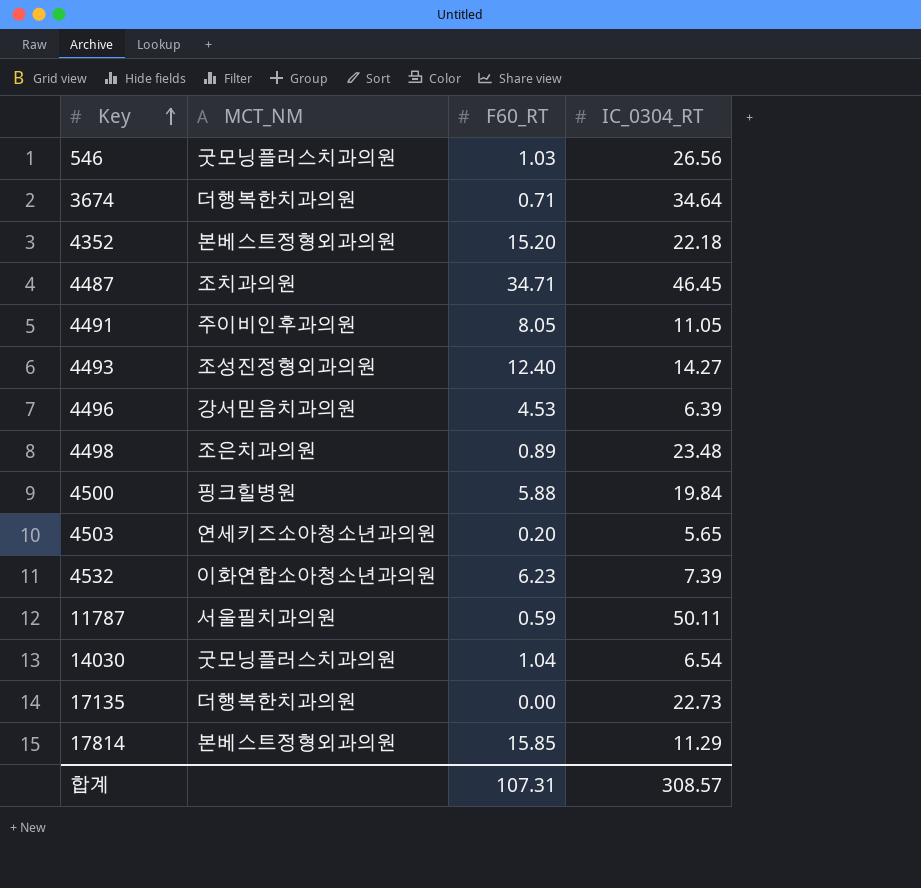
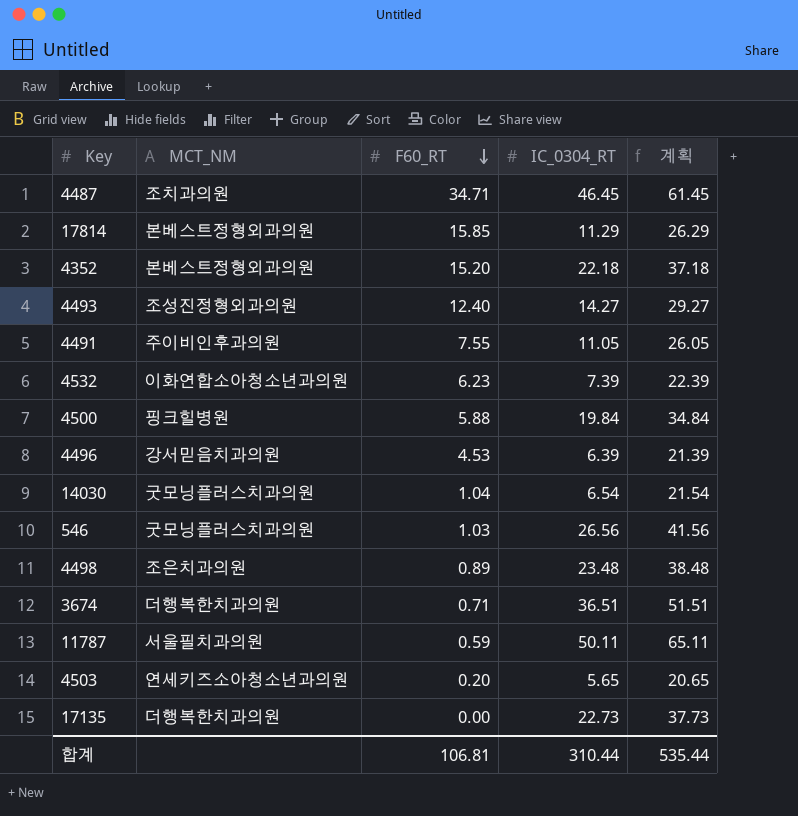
row order: Key ascending -> F60_RT descending
column 계획 | formula: none -> [IC_0304_RT] + 15
4491 | F60_RT: 8.05 -> 7.55
3674 | IC_0304_RT: 34.64 -> 36.51
합계 | F60_RT: 107.31 -> 106.81
합계 | IC_0304_RT: 308.57 -> 310.44

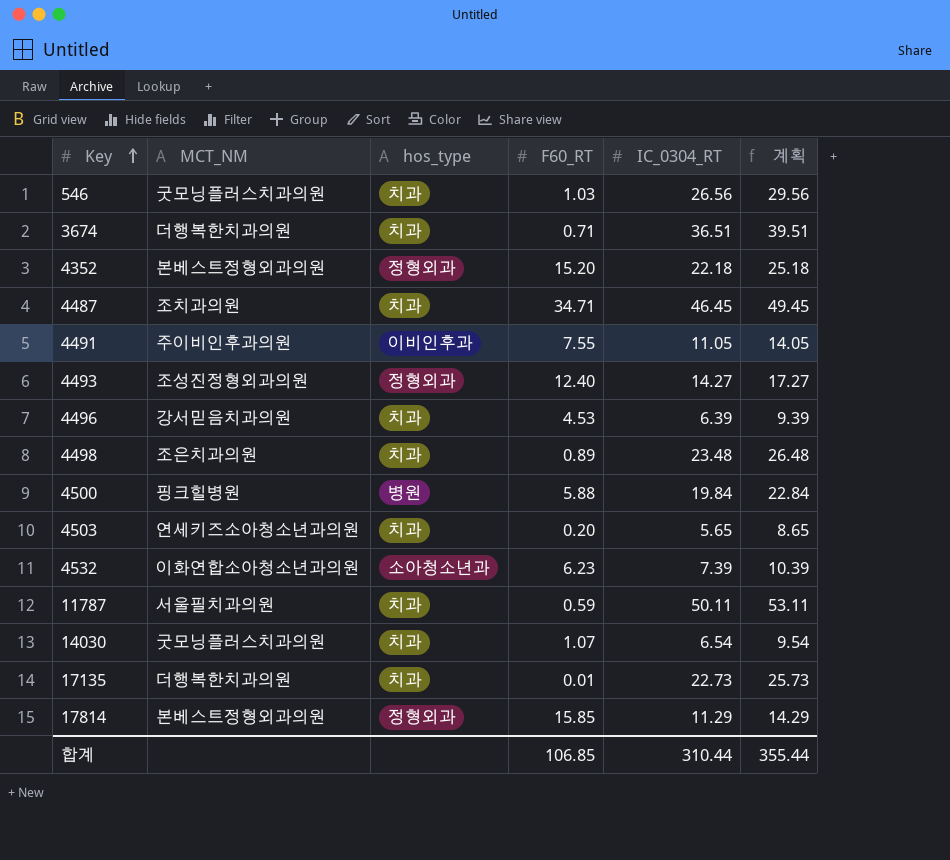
row order: F60_RT descending -> Key ascending
column hos_type | position: none -> 3
column 계획 | formula: [IC_0304_RT] + 15 -> [IC_0304_RT] + 3
14030 | F60_RT: 1.04 -> 1.07
17135 | F60_RT: 0.00 -> 0.01
합계 | F60_RT: 106.81 -> 106.85
합계 | 계획: 535.44 -> 355.44

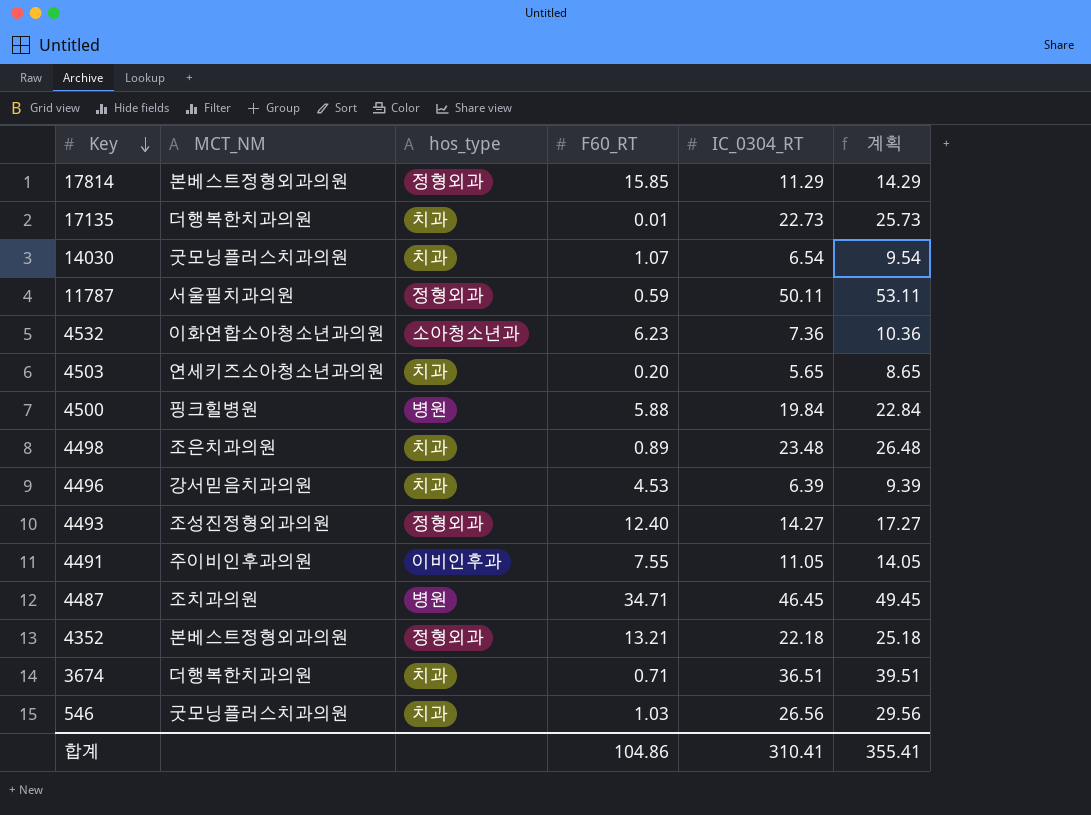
row order: Key ascending -> Key descending
11787 | hos_type: 치과 -> 정형외과
4532 | IC_0304_RT: 7.39 -> 7.36
4532 | 계획: 10.39 -> 10.36
4487 | hos_type: 치과 -> 병원
4352 | F60_RT: 15.20 -> 13.21
합계 | F60_RT: 106.85 -> 104.86
합계 | IC_0304_RT: 310.44 -> 310.41
합계 | 계획: 355.44 -> 355.41

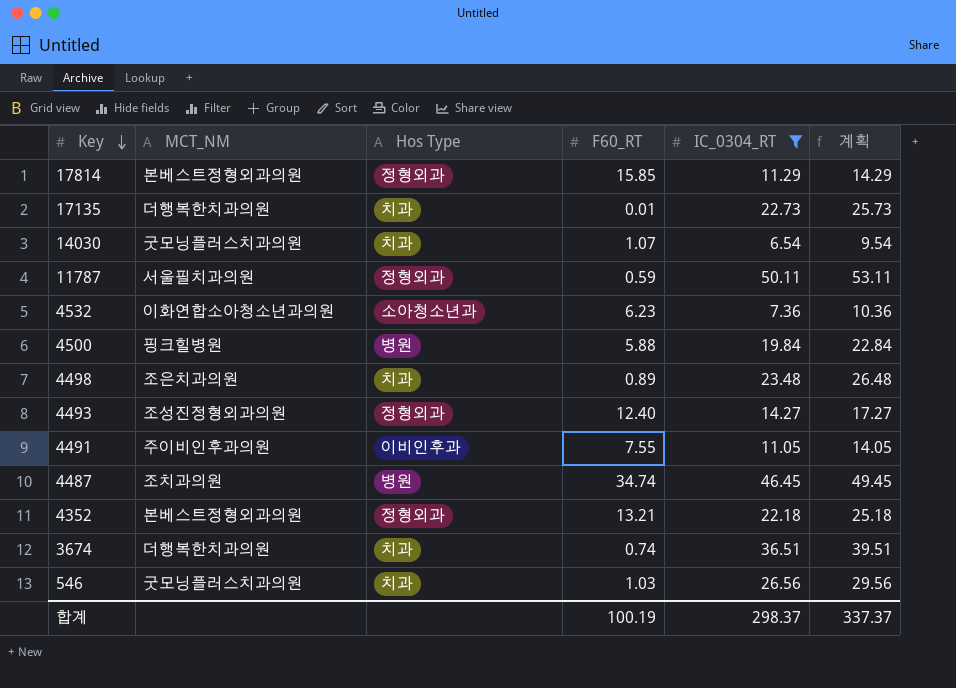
filter: none -> IC_0304_RT >= 6.54
column name: hos_type -> Hos Type
4487 | F60_RT: 34.71 -> 34.74
3674 | F60_RT: 0.71 -> 0.74
합계 | F60_RT: 104.86 -> 100.19
합계 | IC_0304_RT: 310.41 -> 298.37
합계 | 계획: 355.41 -> 337.37

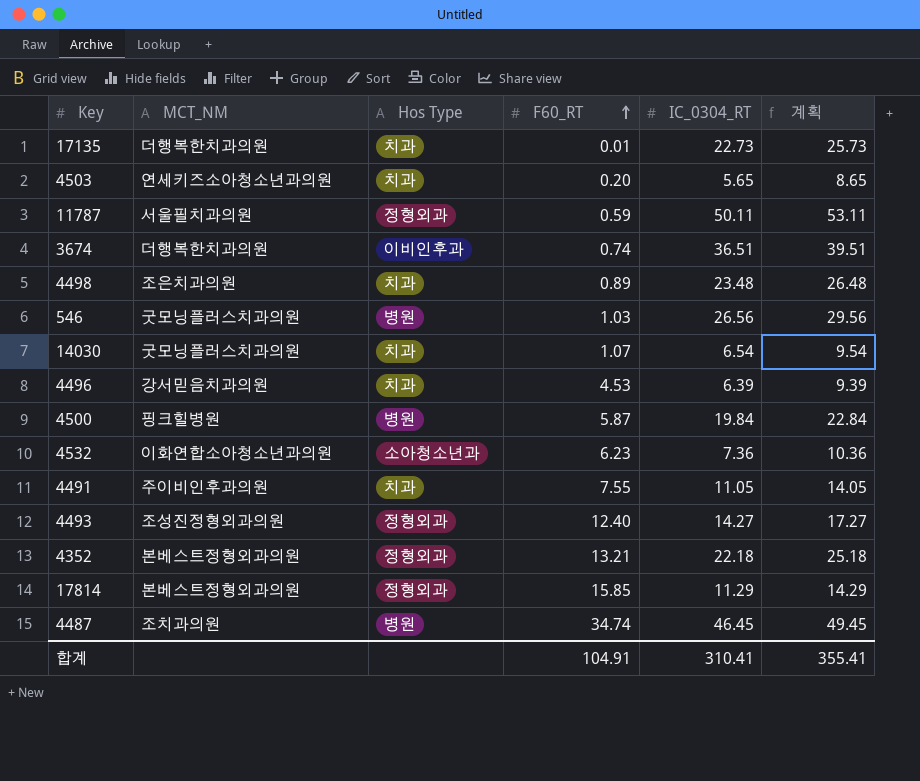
filter: IC_0304_RT >= 6.54 -> none
row order: Key descending -> F60_RT ascending
3674 | Hos Type: 치과 -> 이비인후과
546 | Hos Type: 치과 -> 병원
4500 | F60_RT: 5.88 -> 5.87
4491 | Hos Type: 이비인후과 -> 치과
합계 | F60_RT: 100.19 -> 104.91
합계 | IC_0304_RT: 298.37 -> 310.41
합계 | 계획: 337.37 -> 355.41

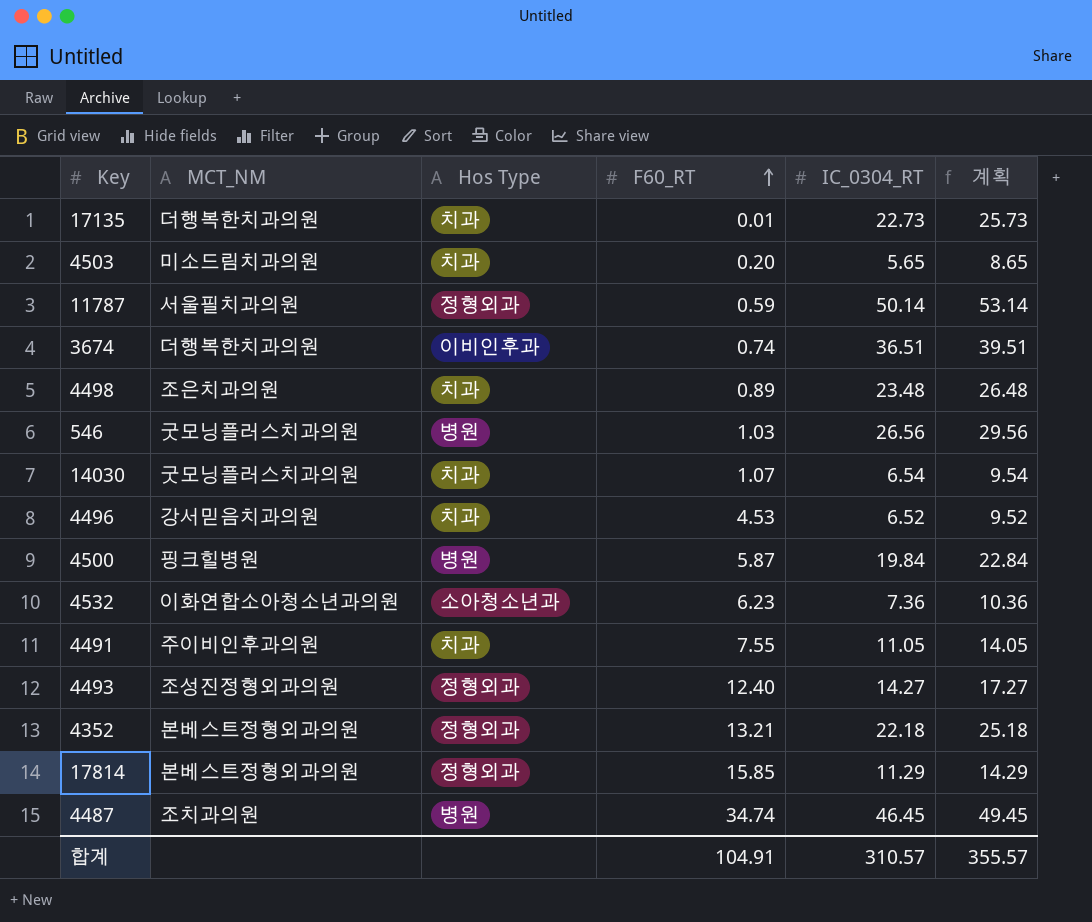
4503 | MCT_NM: 연세키즈소아청소년과의원 -> 미소드림치과의원
11787 | IC_0304_RT: 50.11 -> 50.14
11787 | 계획: 53.11 -> 53.14
4496 | IC_0304_RT: 6.39 -> 6.52
4496 | 계획: 9.39 -> 9.52
합계 | IC_0304_RT: 310.41 -> 310.57
합계 | 계획: 355.41 -> 355.57

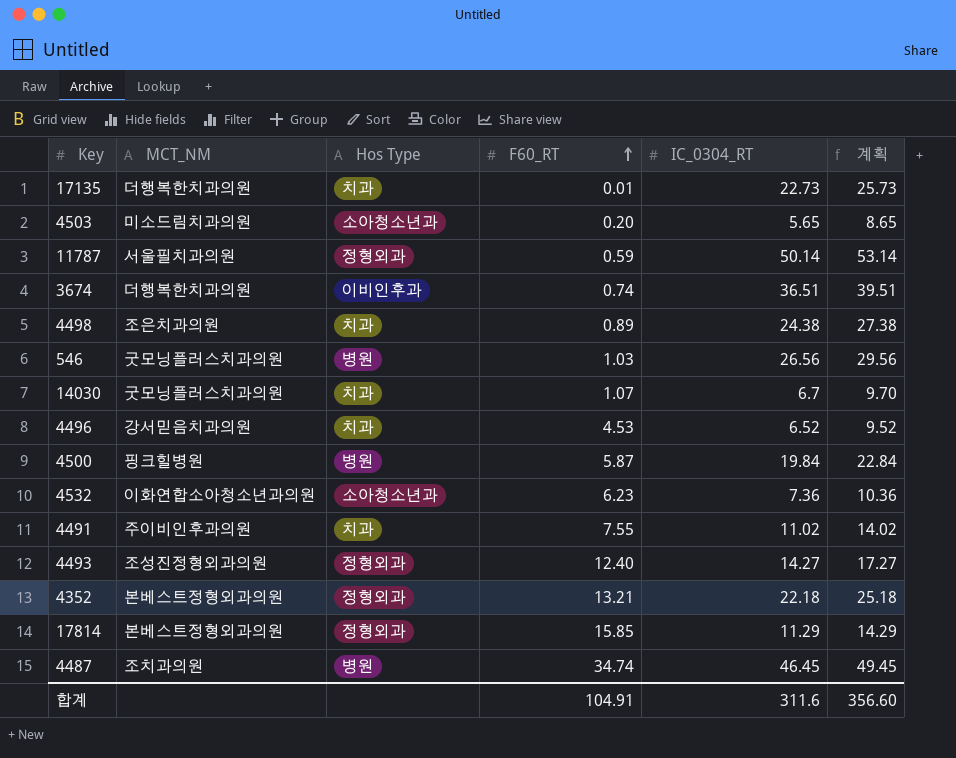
4503 | Hos Type: 치과 -> 소아청소년과
4498 | IC_0304_RT: 23.48 -> 24.38
4498 | 계획: 26.48 -> 27.38
14030 | IC_0304_RT: 6.54 -> 6.7
14030 | 계획: 9.54 -> 9.70
4491 | IC_0304_RT: 11.05 -> 11.02
4491 | 계획: 14.05 -> 14.02
합계 | IC_0304_RT: 310.57 -> 311.6
합계 | 계획: 355.57 -> 356.60

